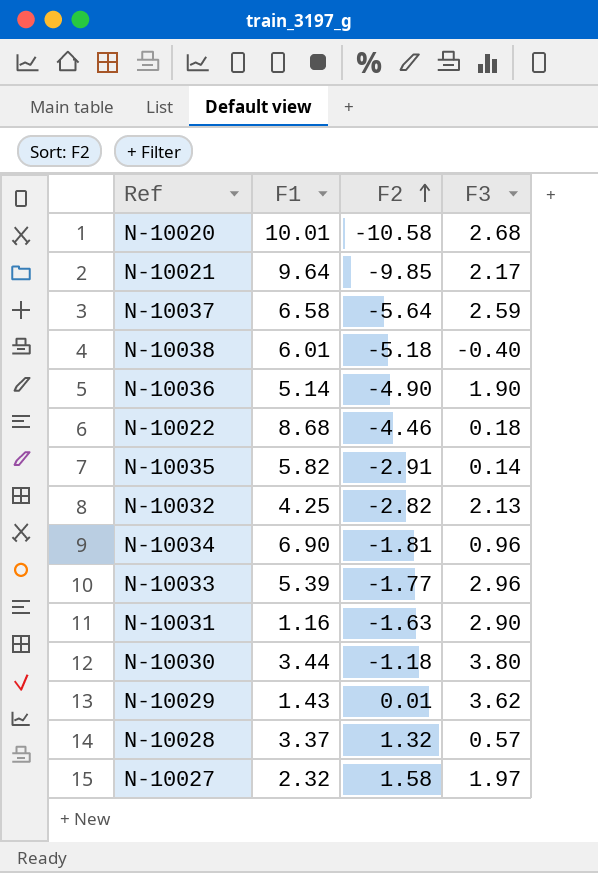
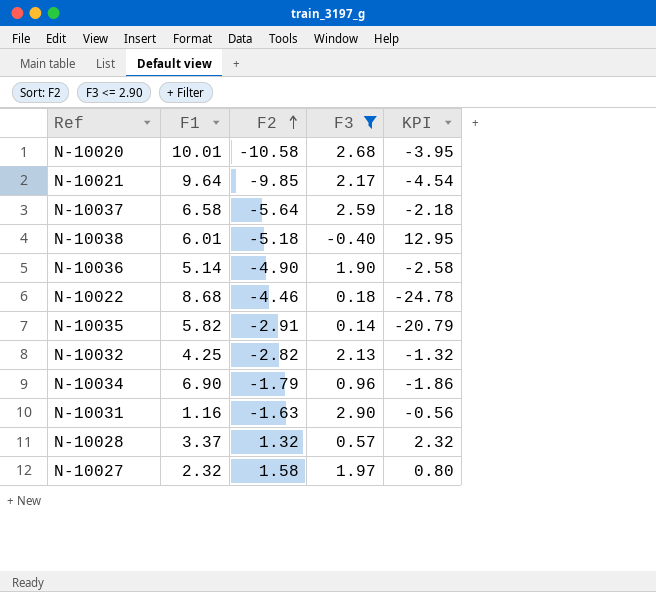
filter: none -> F3 <= 2.90
column KPI | formula: none -> [F2] / [F3]
N-10034 | F2: -1.81 -> -1.79

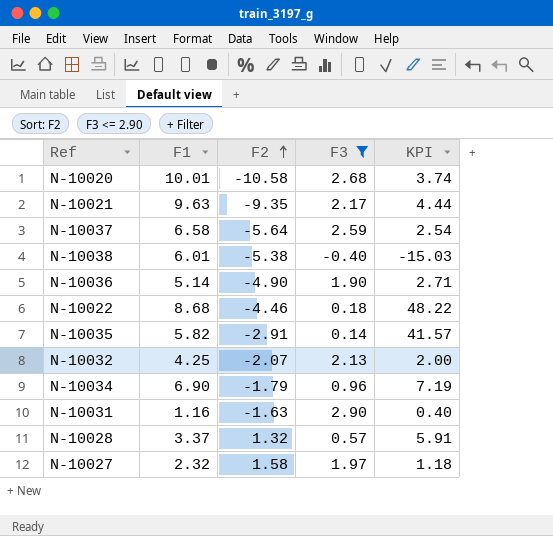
column KPI | formula: [F2] / [F3] -> [F1] / [F3]
N-10021 | F1: 9.64 -> 9.63
N-10021 | F2: -9.85 -> -9.35
N-10038 | F2: -5.18 -> -5.38
N-10032 | F2: -2.82 -> -2.07

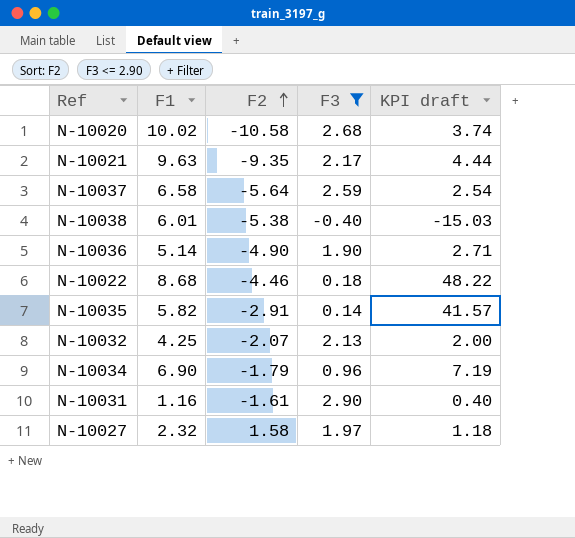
column name: KPI -> KPI draft
row N-10028: 3.37 | 1.32 | 0.57 | 5.91 -> none
N-10020 | F1: 10.01 -> 10.02
N-10031 | F2: -1.63 -> -1.61

